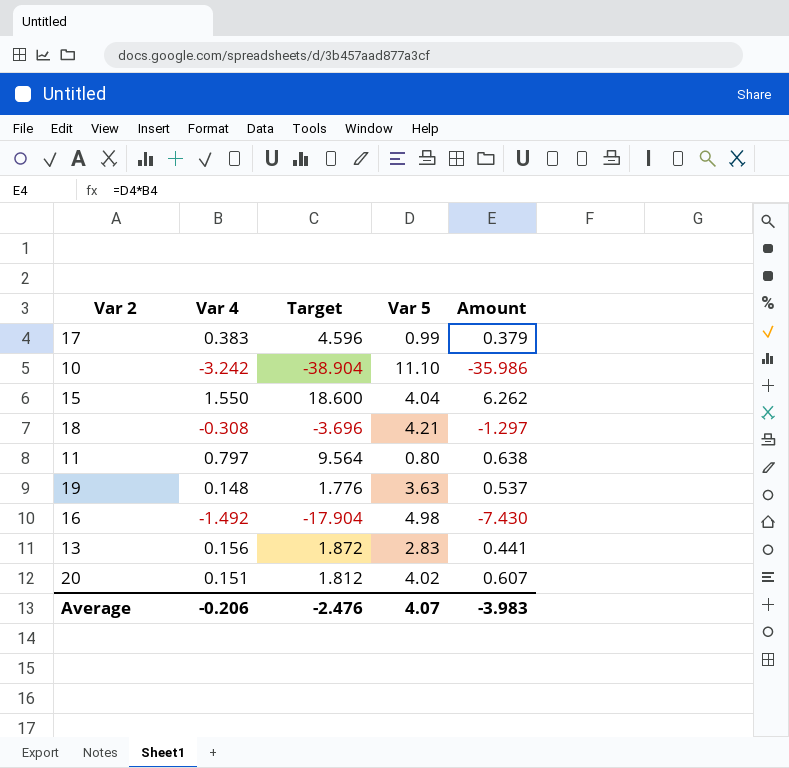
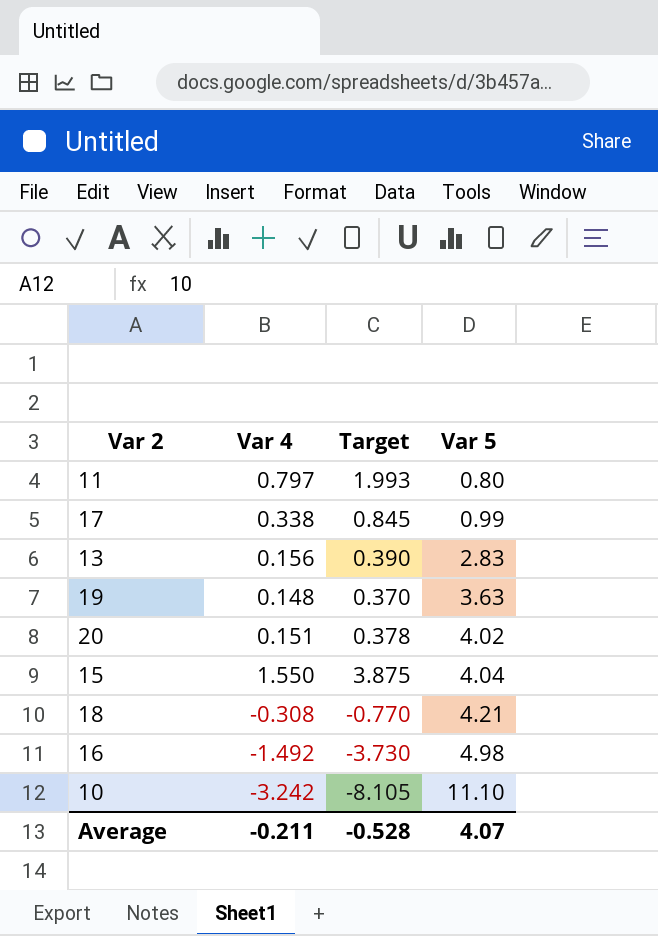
row order: none -> Var 5 ascending
column Amount | formula: [Var 4] * [Var 5] -> none
column Target | formula: [Var 4] * 12 -> [Var 4] * 2.5
17 | Var 4: 0.383 -> 0.338
Average | Var 4: -0.206 -> -0.211
Average | Target: -2.476 -> -0.528

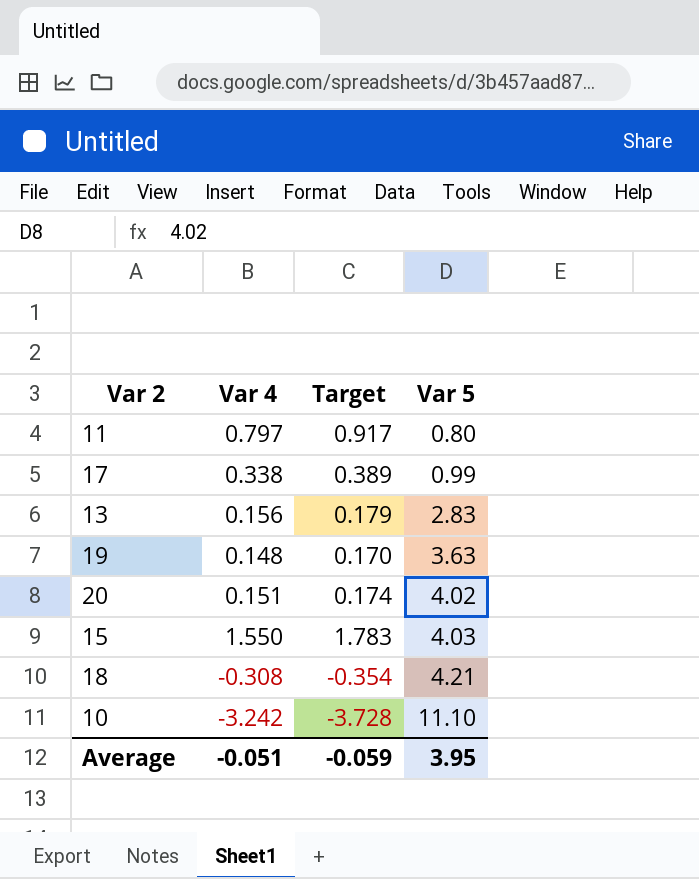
column Target | formula: [Var 4] * 2.5 -> [Var 4] * 1.15
row 16: -1.492 | -3.730 | 4.98 -> none
15 | Var 5: 4.04 -> 4.03
Average | Var 4: -0.211 -> -0.051
Average | Target: -0.528 -> -0.059
Average | Var 5: 4.07 -> 3.95

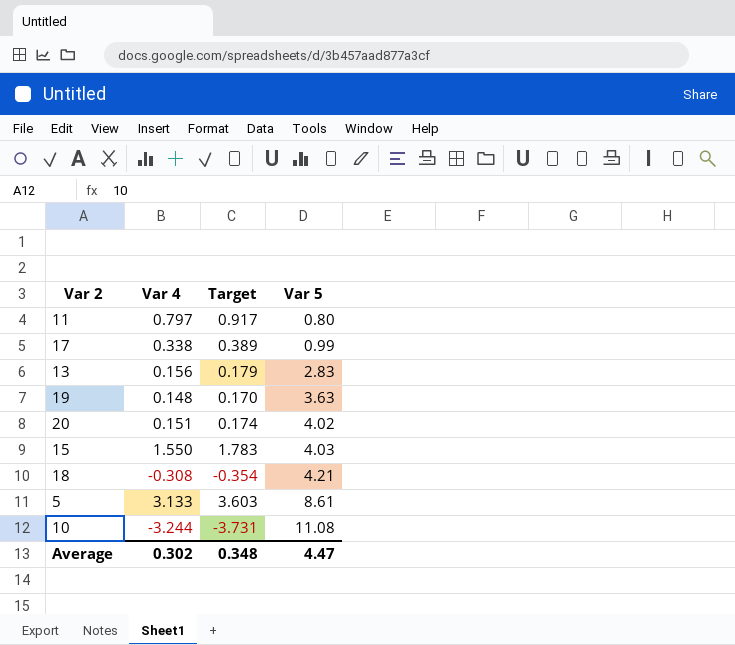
row 5: none -> 3.133 | 3.603 | 8.61
10 | Var 4: -3.242 -> -3.244
10 | Target: -3.728 -> -3.731
10 | Var 5: 11.10 -> 11.08
Average | Var 4: -0.051 -> 0.302
Average | Target: -0.059 -> 0.348
Average | Var 5: 3.95 -> 4.47

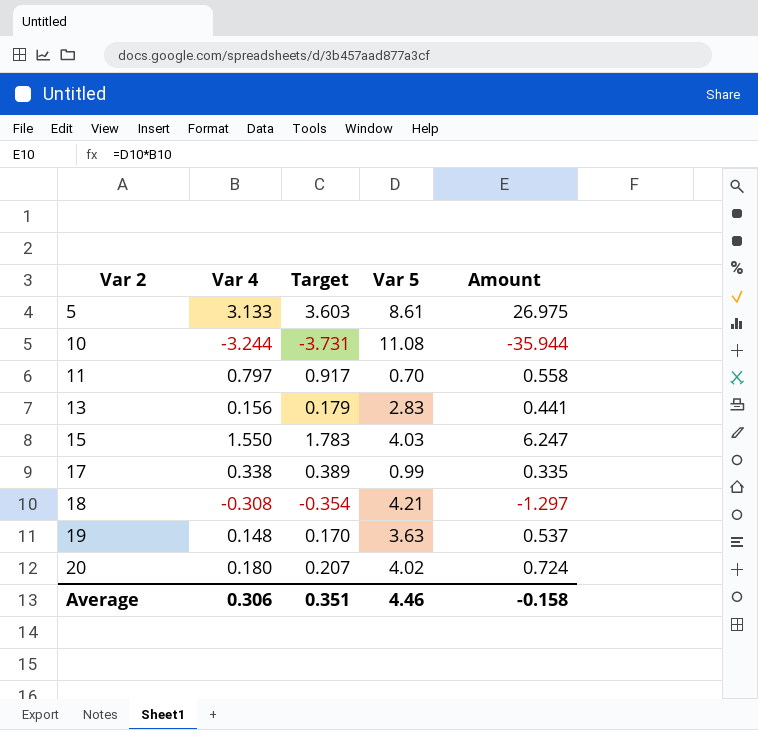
row order: Var 5 ascending -> Var 2 ascending
column Amount | formula: none -> [Var 4] * [Var 5]
11 | Var 5: 0.80 -> 0.70
20 | Var 4: 0.151 -> 0.180
20 | Target: 0.174 -> 0.207
Average | Var 4: 0.302 -> 0.306
Average | Target: 0.348 -> 0.351
Average | Var 5: 4.47 -> 4.46

